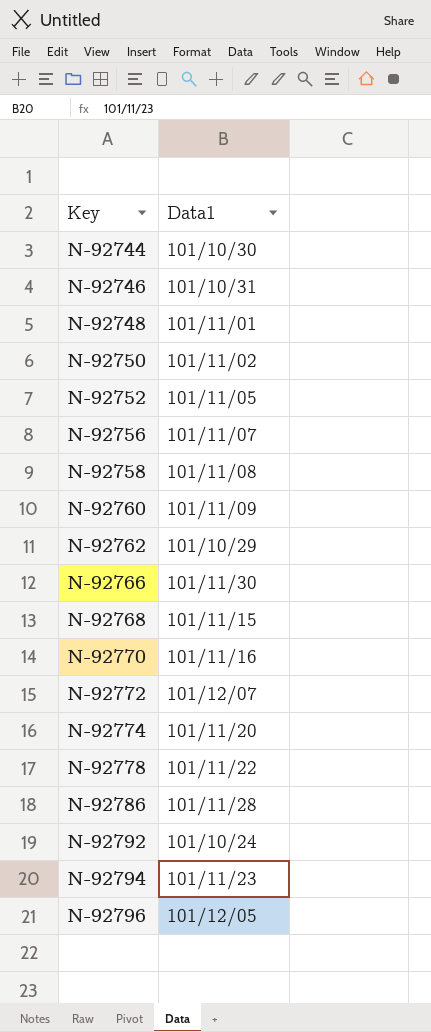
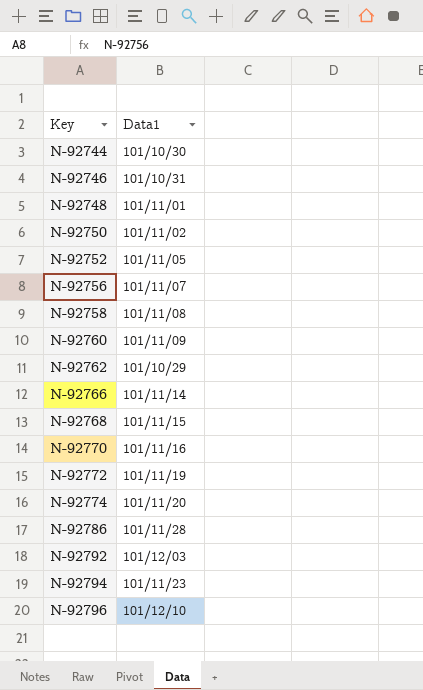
row N-92778: 101/11/22 -> none
N-92766 | Data1: 101/11/30 -> 101/11/14
N-92772 | Data1: 101/12/07 -> 101/11/19
N-92792 | Data1: 101/10/24 -> 101/12/03
N-92796 | Data1: 101/12/05 -> 101/12/10

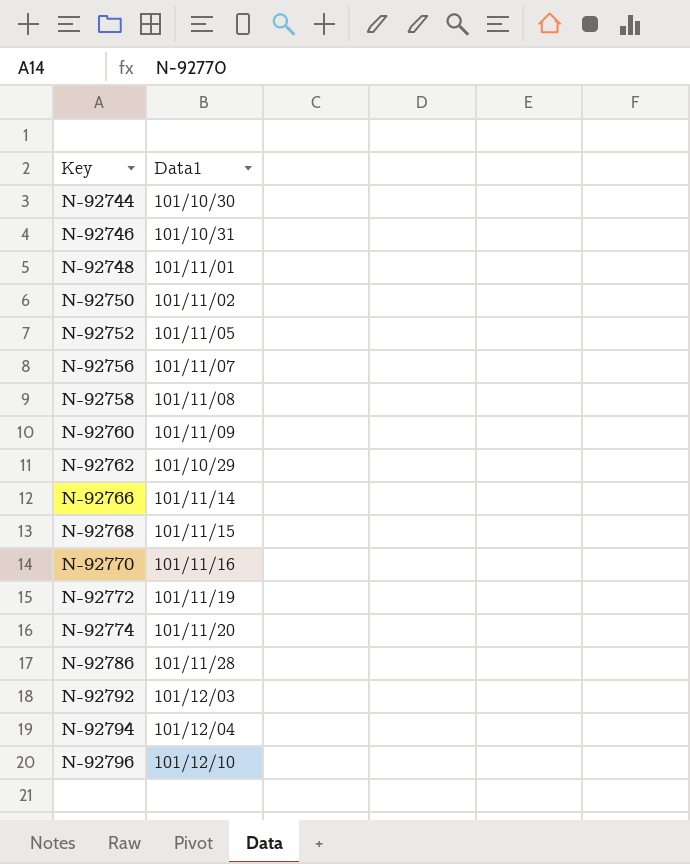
N-92794 | Data1: 101/11/23 -> 101/12/04

